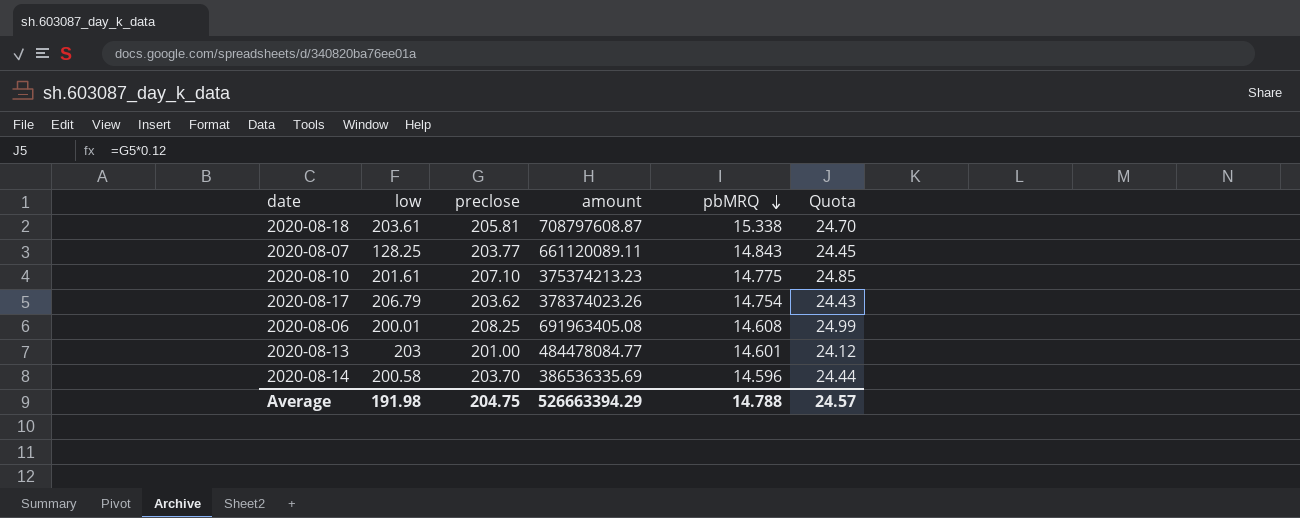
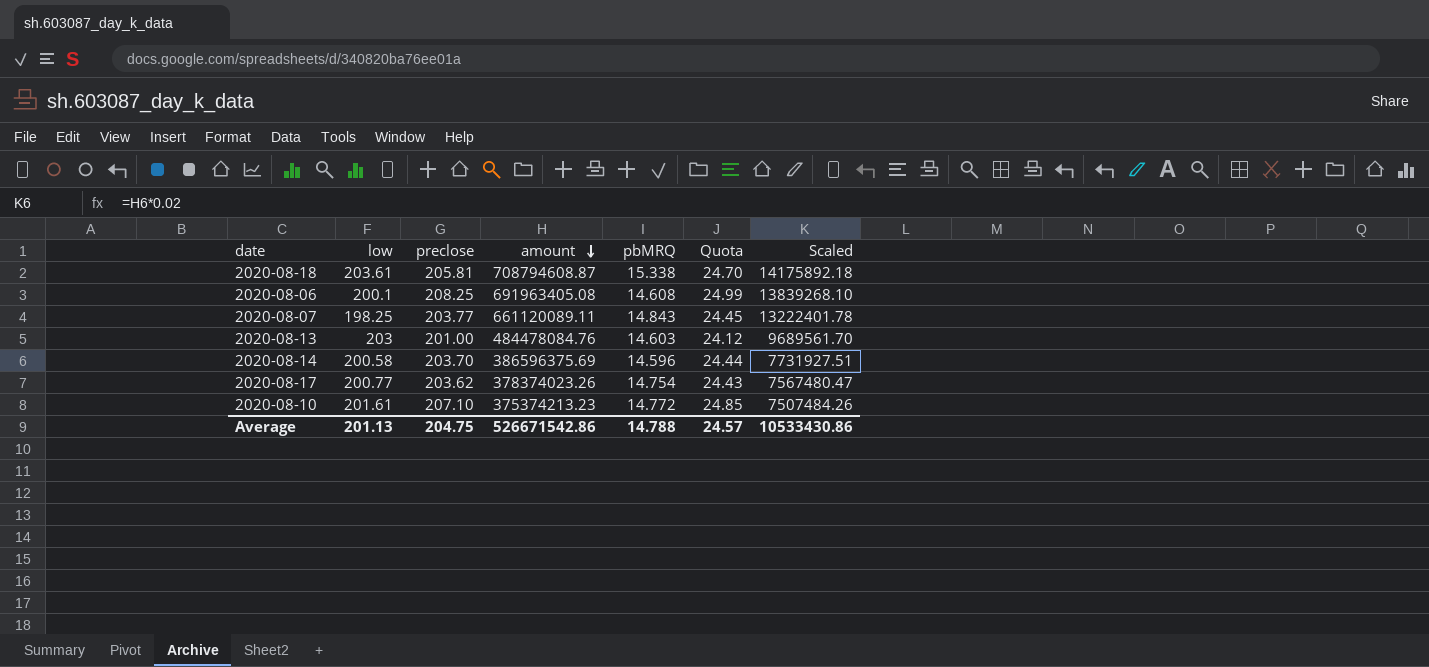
row order: pbMRQ descending -> amount descending
column Scaled | formula: none -> [amount] * 0.02
2020-08-18 | amount: 708797608.87 -> 708794608.87
2020-08-06 | low: 200.01 -> 200.1
2020-08-07 | low: 128.25 -> 198.25
2020-08-13 | amount: 484478084.77 -> 484478084.76
2020-08-13 | pbMRQ: 14.601 -> 14.603
2020-08-14 | amount: 386536335.69 -> 386596375.69
2020-08-17 | low: 206.79 -> 200.77
2020-08-10 | pbMRQ: 14.775 -> 14.772
Average | low: 191.98 -> 201.13
Average | amount: 526663394.29 -> 526671542.86

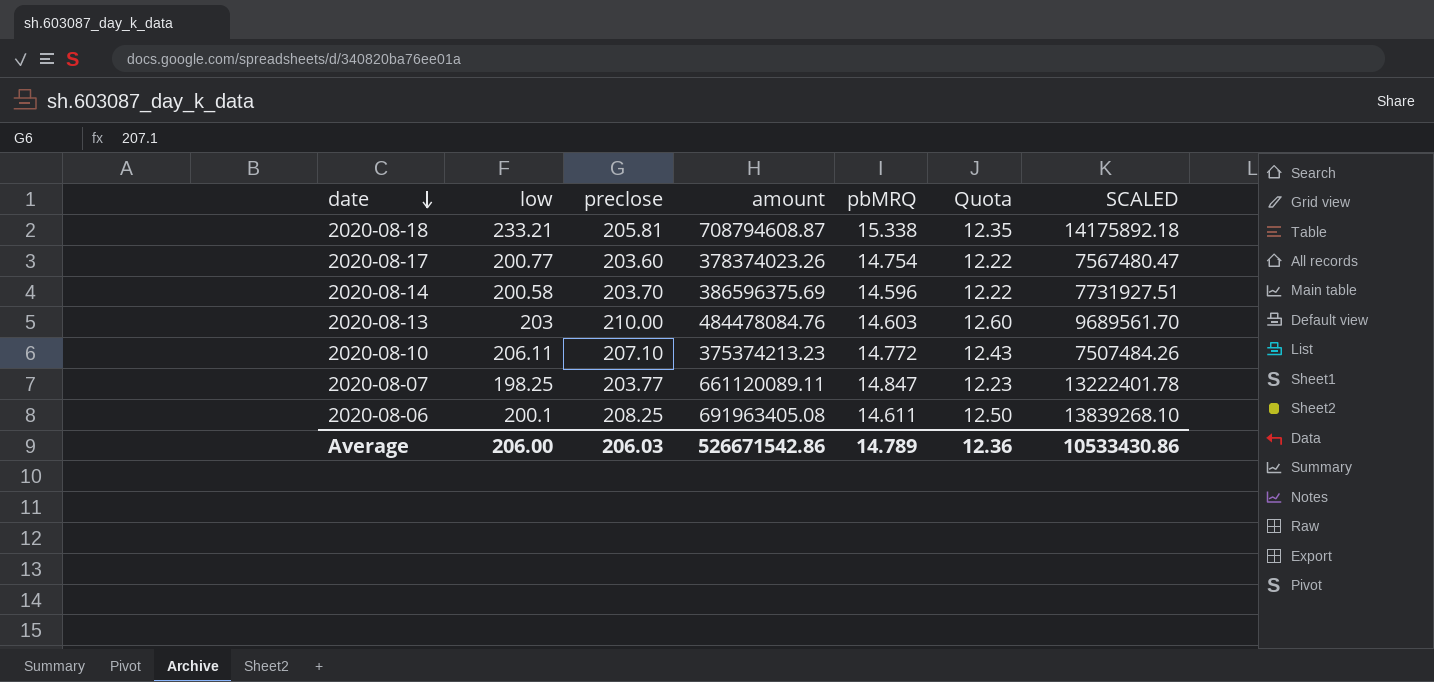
row order: amount descending -> date descending
column Quota | formula: [preclose] * 0.12 -> [preclose] * 0.06
column name: Scaled -> SCALED
2020-08-18 | low: 203.61 -> 233.21
2020-08-17 | preclose: 203.62 -> 203.60
2020-08-13 | preclose: 201.00 -> 210.00
2020-08-10 | low: 201.61 -> 206.11
2020-08-07 | pbMRQ: 14.843 -> 14.847
2020-08-06 | pbMRQ: 14.608 -> 14.611
Average | low: 201.13 -> 206.00
Average | preclose: 204.75 -> 206.03
Average | pbMRQ: 14.788 -> 14.789
Average | Quota: 24.57 -> 12.36

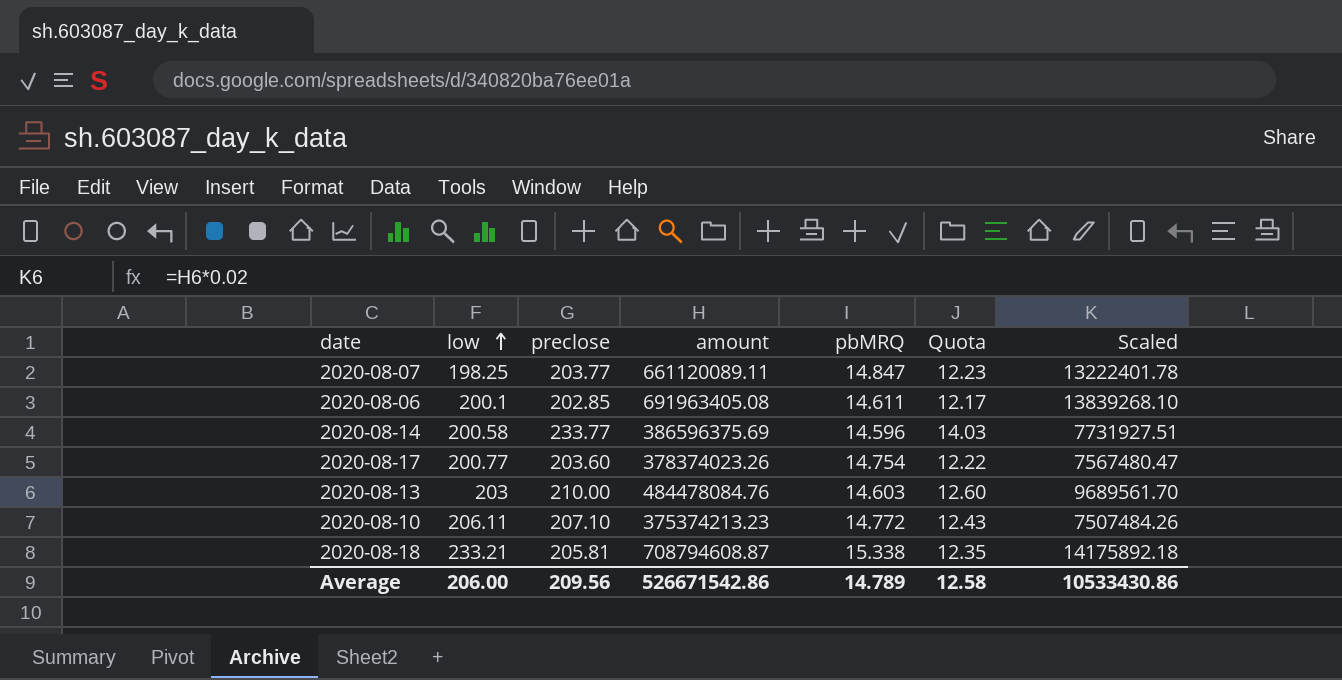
row order: date descending -> low ascending
column name: SCALED -> Scaled
2020-08-06 | preclose: 208.25 -> 202.85
2020-08-06 | Quota: 12.50 -> 12.17
2020-08-14 | preclose: 203.70 -> 233.77
2020-08-14 | Quota: 12.22 -> 14.03
Average | preclose: 206.03 -> 209.56
Average | Quota: 12.36 -> 12.58

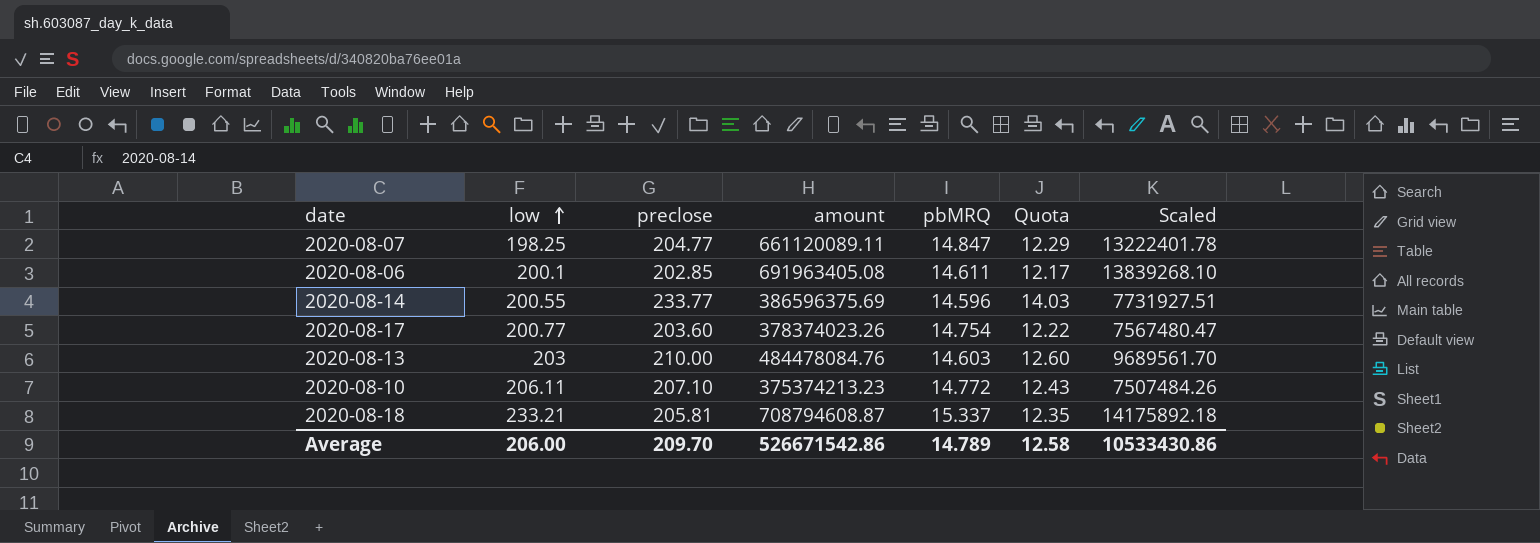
2020-08-07 | preclose: 203.77 -> 204.77
2020-08-07 | Quota: 12.23 -> 12.29
2020-08-14 | low: 200.58 -> 200.55
2020-08-18 | pbMRQ: 15.338 -> 15.337
Average | preclose: 209.56 -> 209.70

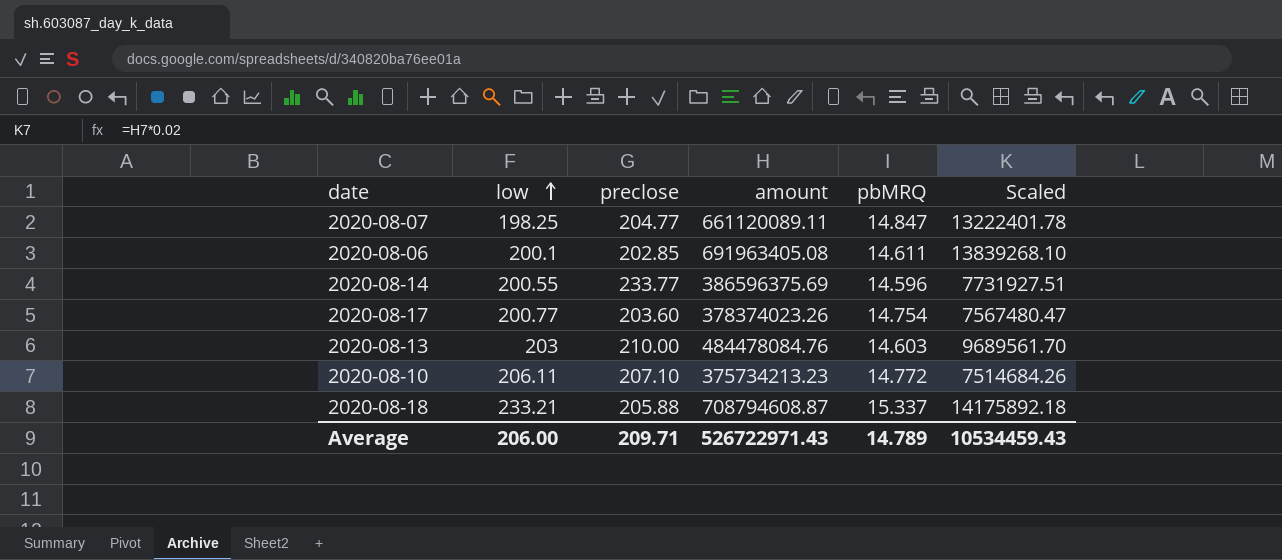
column Quota | formula: [preclose] * 0.06 -> none
2020-08-10 | amount: 375374213.23 -> 375734213.23
2020-08-10 | Scaled: 7507484.26 -> 7514684.26
2020-08-18 | preclose: 205.81 -> 205.88
Average | preclose: 209.70 -> 209.71
Average | amount: 526671542.86 -> 526722971.43
Average | Scaled: 10533430.86 -> 10534459.43

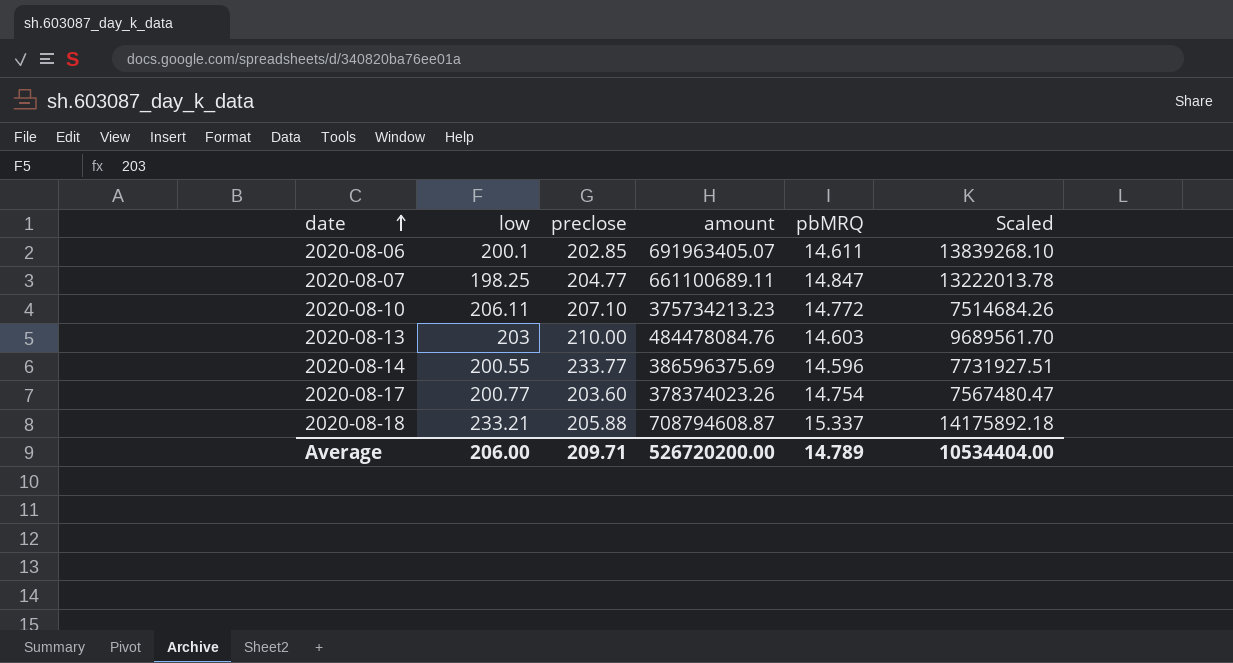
row order: low ascending -> date ascending
2020-08-06 | amount: 691963405.08 -> 691963405.07
2020-08-07 | amount: 661120089.11 -> 661100689.11
2020-08-07 | Scaled: 13222401.78 -> 13222013.78
Average | amount: 526722971.43 -> 526720200.00
Average | Scaled: 10534459.43 -> 10534404.00

